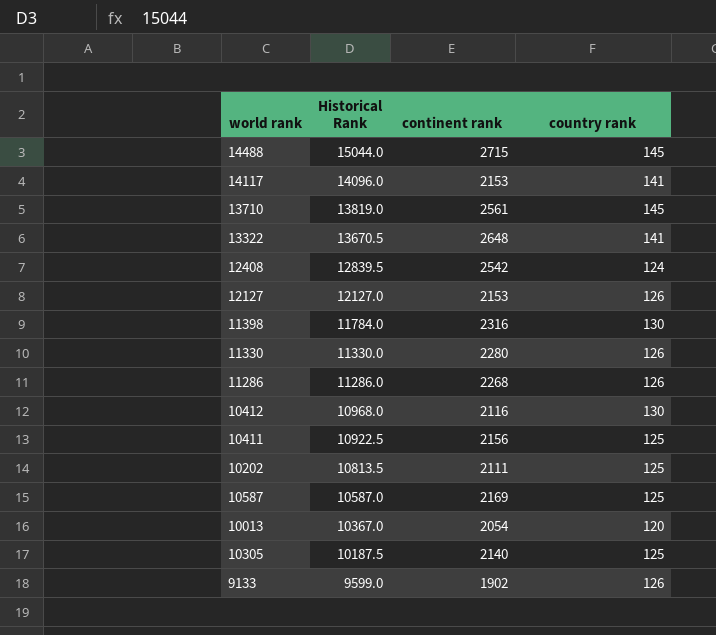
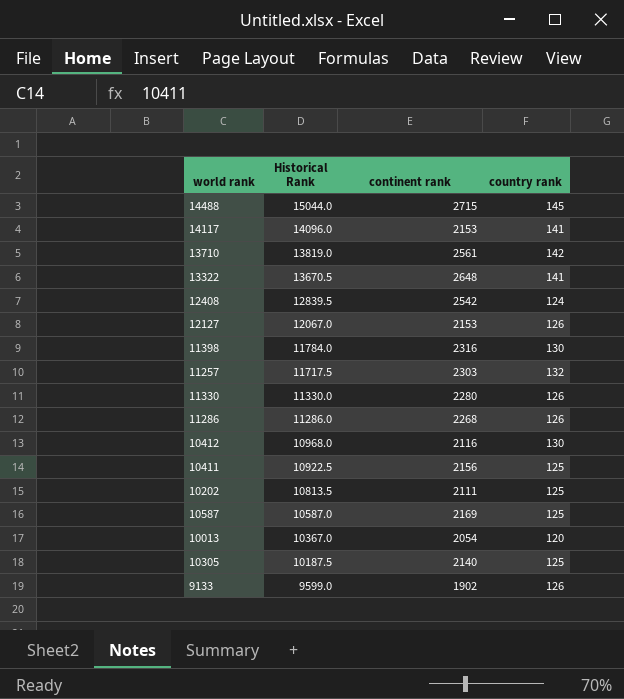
13710 | country rank: 145 -> 142
12127 | Historical Rank: 12127.0 -> 12067.0
row 11257: none -> 11717.5 | 2303 | 132

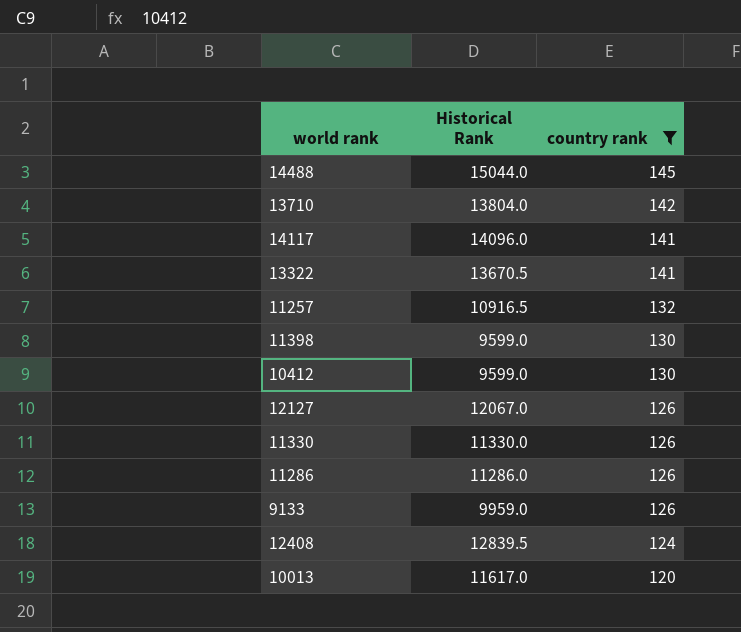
filter: none -> country rank != 125
row order: Historical Rank descending -> country rank descending
column continent rank | position: 3 -> none
13710 | Historical Rank: 13819.0 -> 13804.0
11257 | Historical Rank: 11717.5 -> 10916.5
11398 | Historical Rank: 11784.0 -> 9599.0
10412 | Historical Rank: 10968.0 -> 9599.0
9133 | Historical Rank: 9599.0 -> 9959.0
10013 | Historical Rank: 10367.0 -> 11617.0

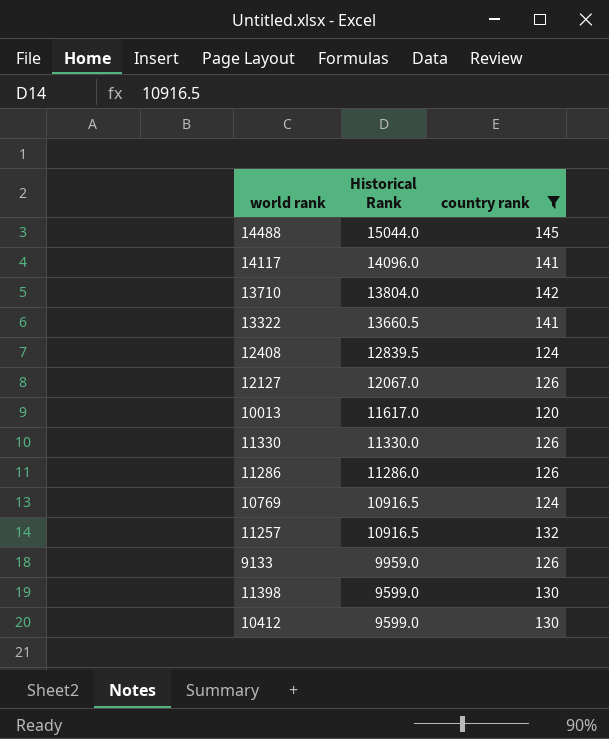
row order: country rank descending -> Historical Rank descending
13322 | Historical Rank: 13670.5 -> 13660.5
row 10769: none -> 10916.5 | 124

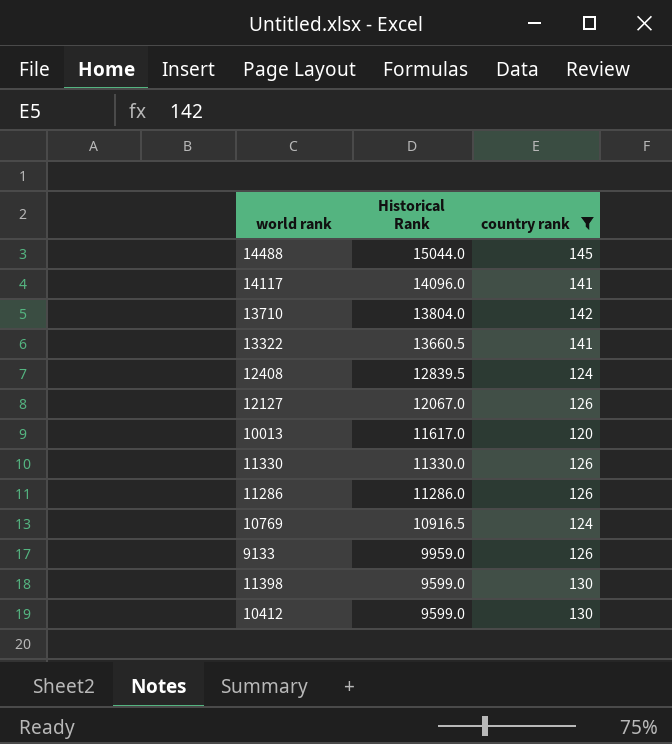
row 11257: 10916.5 | 132 -> none

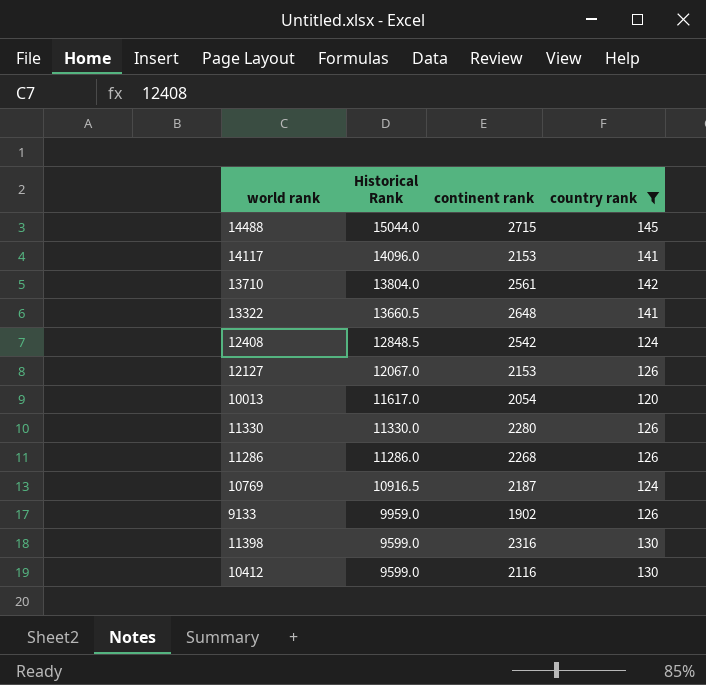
column continent rank | position: none -> 3
12408 | Historical Rank: 12839.5 -> 12848.5

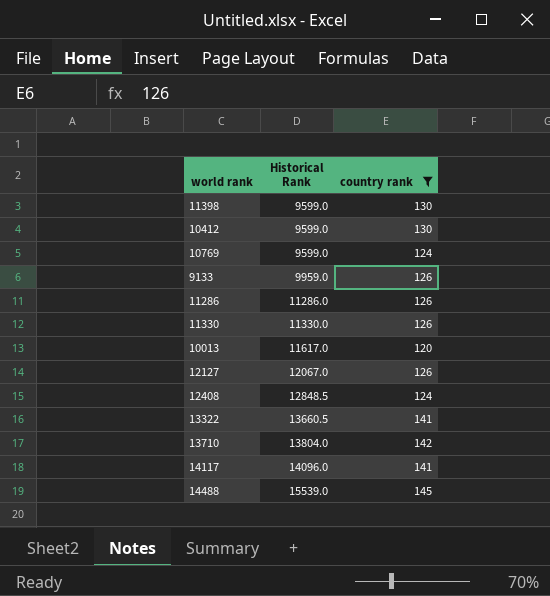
row order: Historical Rank descending -> Historical Rank ascending
column continent rank | position: 3 -> none
10769 | Historical Rank: 10916.5 -> 9599.0
14488 | Historical Rank: 15044.0 -> 15539.0

